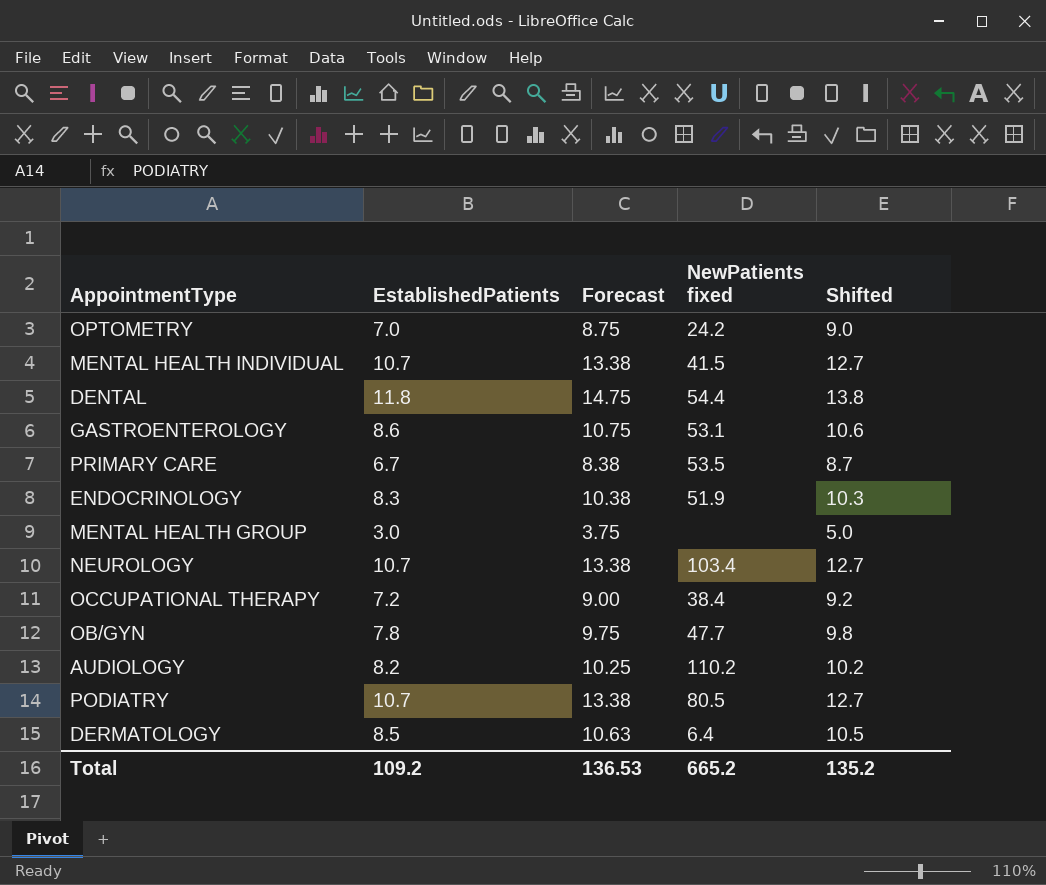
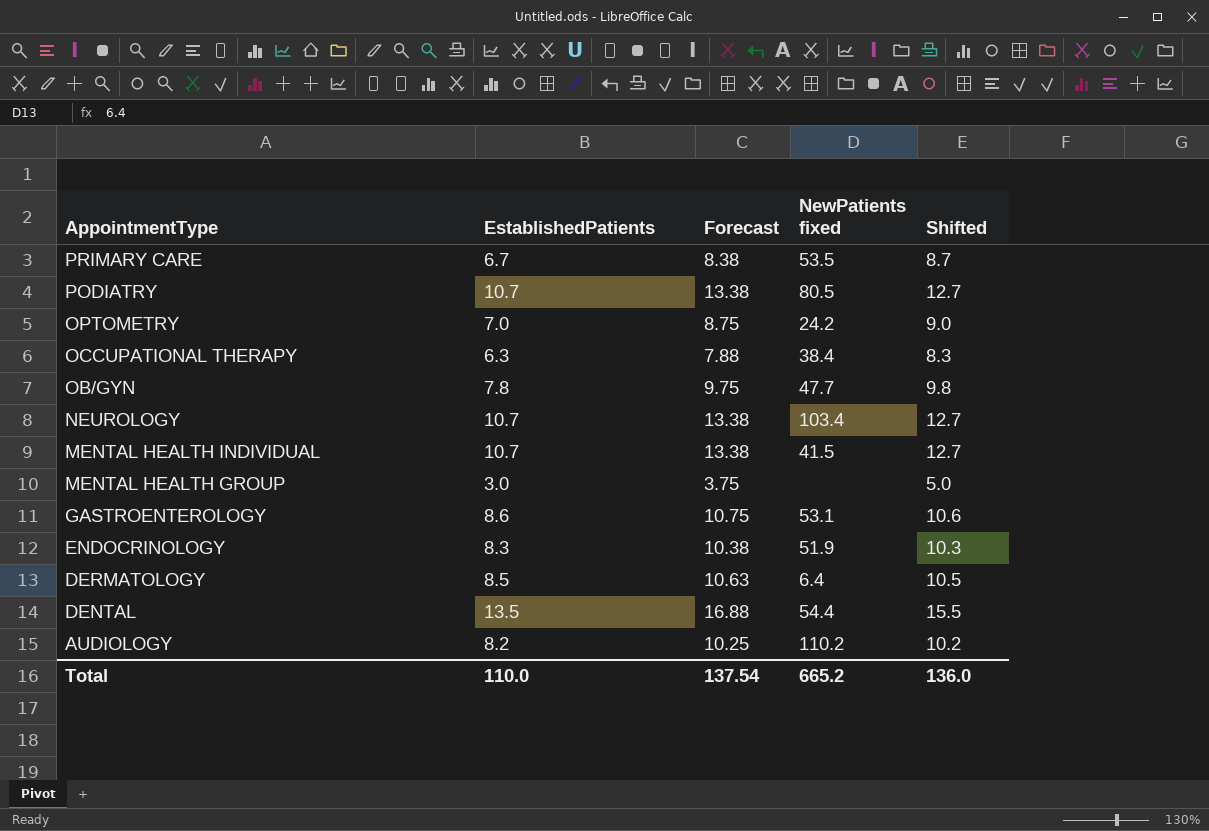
row order: none -> AppointmentType descending
OCCUPATIONAL THERAPY | EstablishedPatients: 7.2 -> 6.3
OCCUPATIONAL THERAPY | Forecast: 9.00 -> 7.88
OCCUPATIONAL THERAPY | Shifted: 9.2 -> 8.3
DENTAL | EstablishedPatients: 11.8 -> 13.5
DENTAL | Forecast: 14.75 -> 16.88
DENTAL | Shifted: 13.8 -> 15.5
Total | EstablishedPatients: 109.2 -> 110.0
Total | Forecast: 136.53 -> 137.54
Total | Shifted: 135.2 -> 136.0

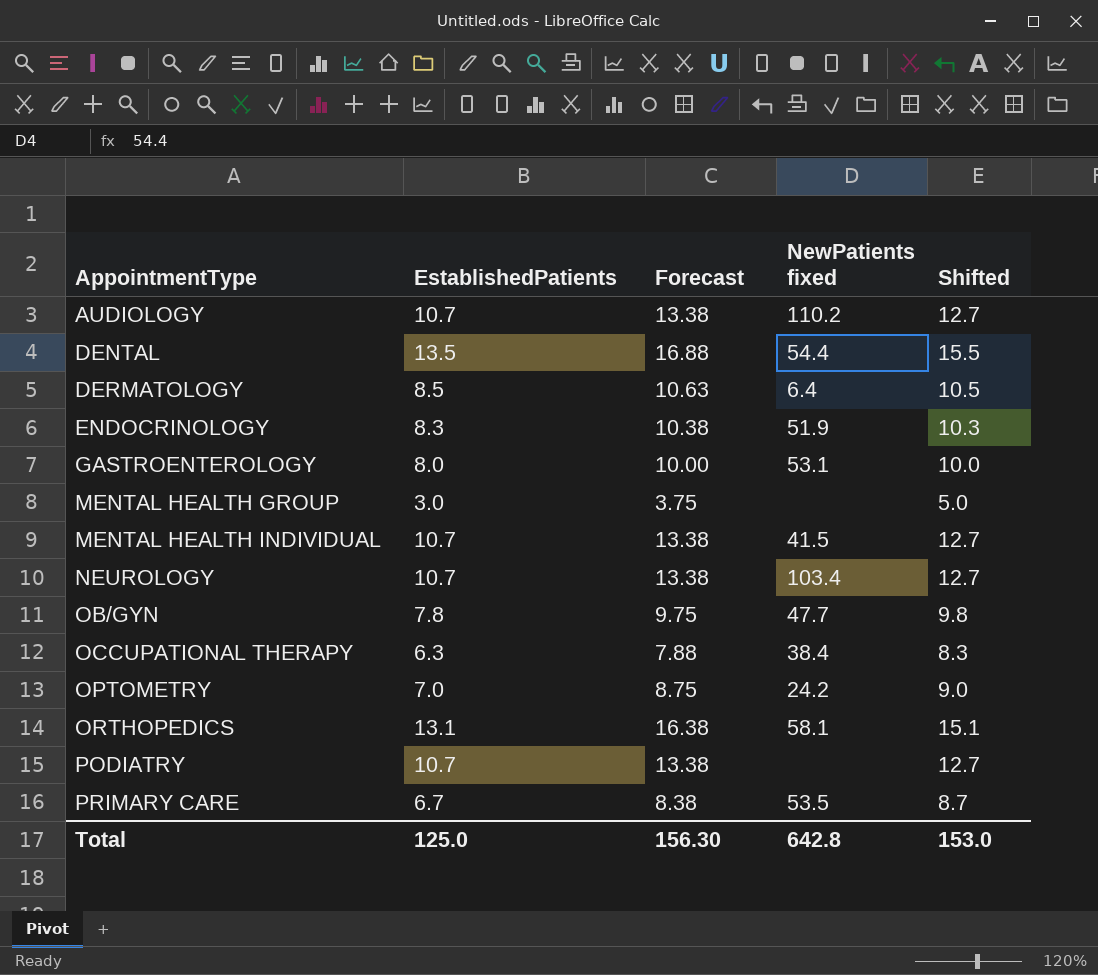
row order: AppointmentType descending -> AppointmentType ascending
AUDIOLOGY | EstablishedPatients: 8.2 -> 10.7
AUDIOLOGY | Forecast: 10.25 -> 13.38
AUDIOLOGY | Shifted: 10.2 -> 12.7
GASTROENTEROLOGY | EstablishedPatients: 8.6 -> 8.0
GASTROENTEROLOGY | Forecast: 10.75 -> 10.00
GASTROENTEROLOGY | Shifted: 10.6 -> 10.0
row ORTHOPEDICS: none -> 13.1 | 16.38 | 58.1 | 15.1
PODIATRY | NewPatients fixed: 80.5 -> none
Total | EstablishedPatients: 110.0 -> 125.0
Total | Forecast: 137.54 -> 156.30
Total | NewPatients fixed: 665.2 -> 642.8
Total | Shifted: 136.0 -> 153.0

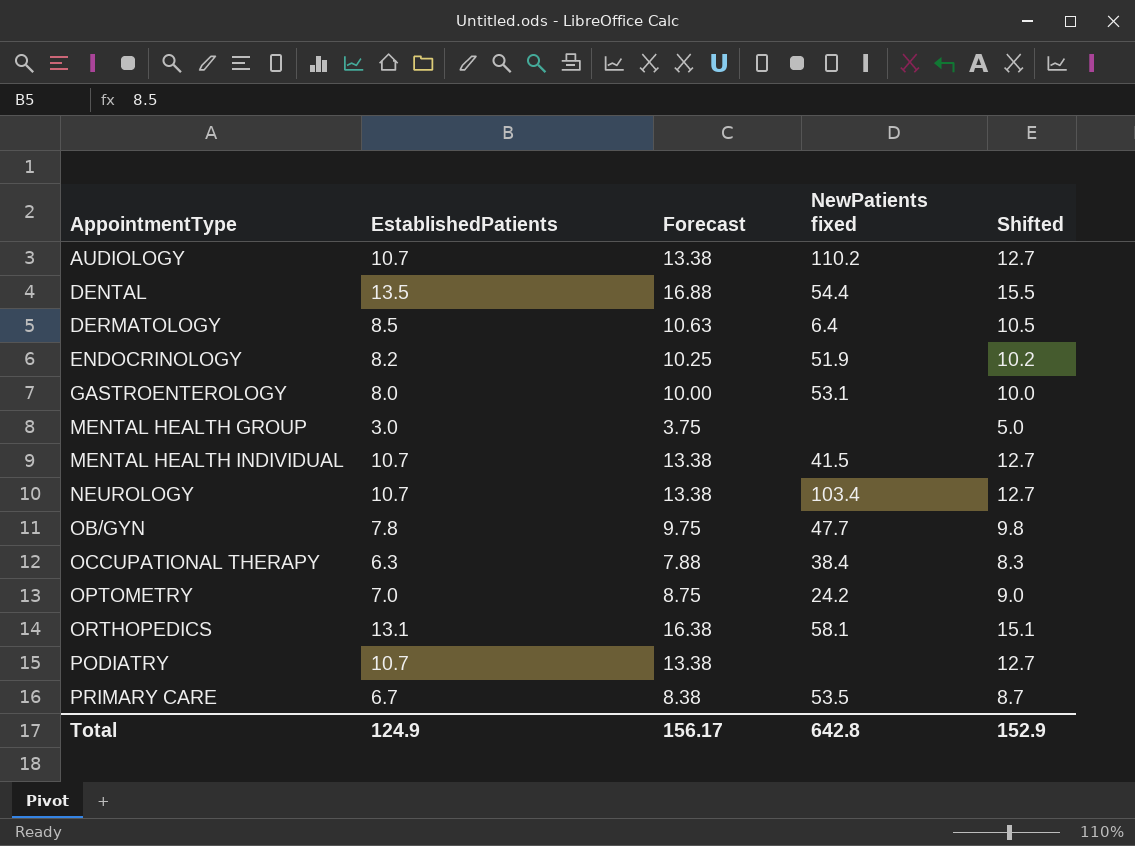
ENDOCRINOLOGY | EstablishedPatients: 8.3 -> 8.2
ENDOCRINOLOGY | Forecast: 10.38 -> 10.25
ENDOCRINOLOGY | Shifted: 10.3 -> 10.2
Total | EstablishedPatients: 125.0 -> 124.9
Total | Forecast: 156.30 -> 156.17
Total | Shifted: 153.0 -> 152.9

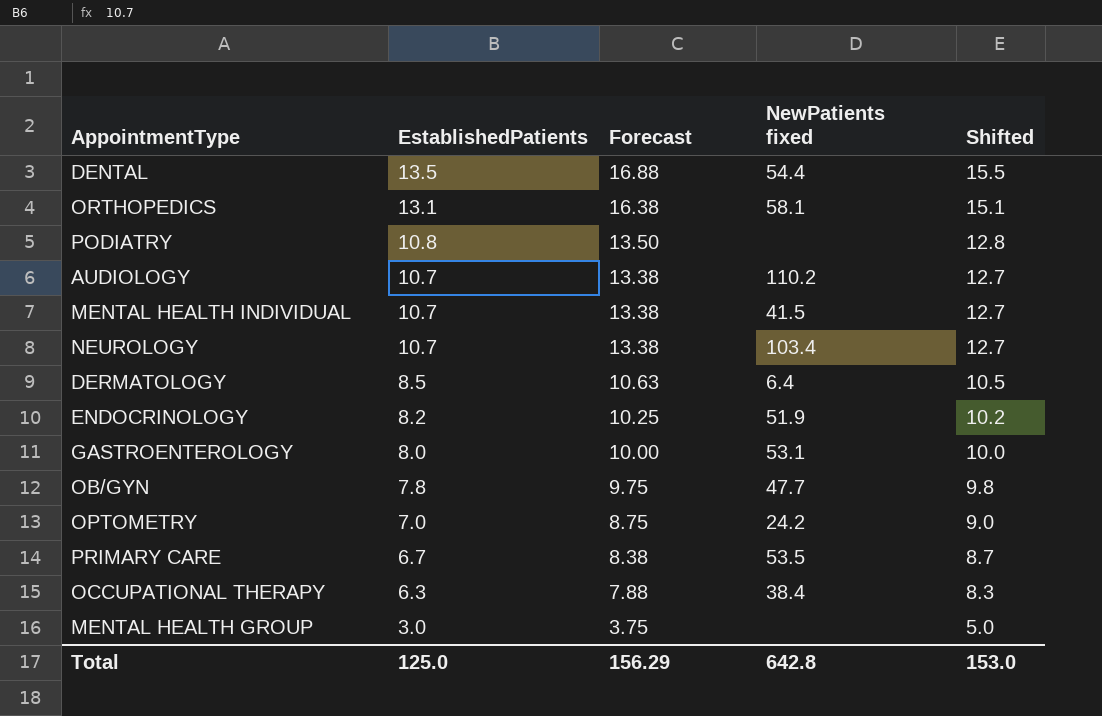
row order: AppointmentType ascending -> EstablishedPatients descending
PODIATRY | EstablishedPatients: 10.7 -> 10.8
PODIATRY | Forecast: 13.38 -> 13.50
PODIATRY | Shifted: 12.7 -> 12.8
Total | EstablishedPatients: 124.9 -> 125.0
Total | Forecast: 156.17 -> 156.29
Total | Shifted: 152.9 -> 153.0

